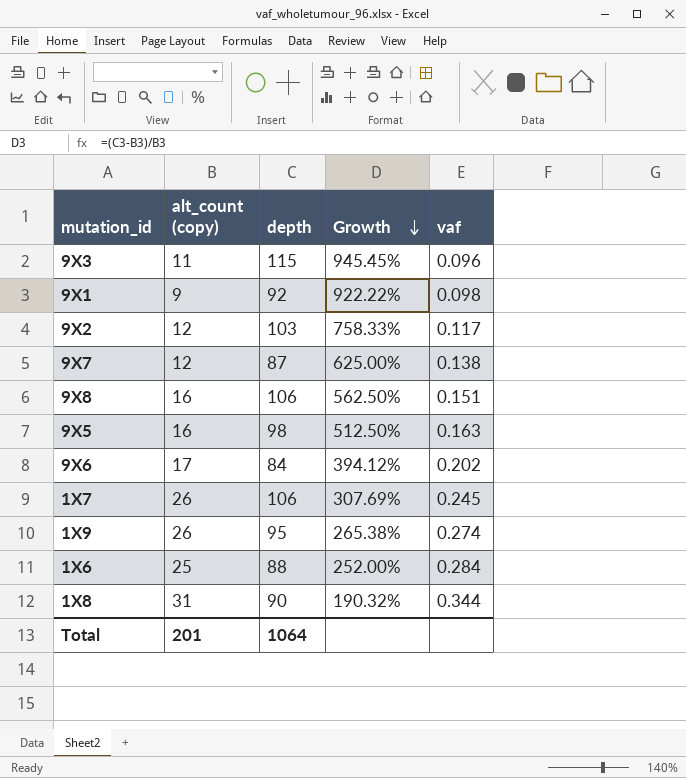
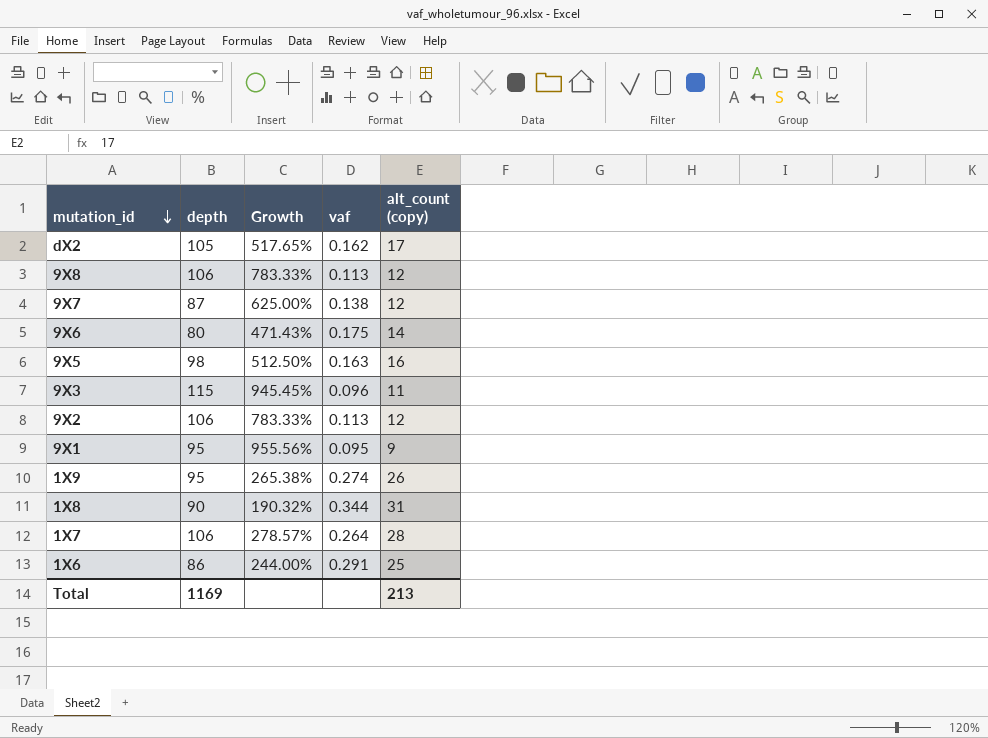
row order: Growth descending -> mutation_id descending
column alt_count (copy) | position: 2 -> 5
row dX2: none -> 105 | 517.65% | 0.162 | 17
9X8 | Growth: 562.50% -> 783.33%
9X8 | vaf: 0.151 -> 0.113
9X8 | alt_count (copy): 16 -> 12
9X6 | depth: 84 -> 80
9X6 | Growth: 394.12% -> 471.43%
9X6 | vaf: 0.202 -> 0.175
9X6 | alt_count (copy): 17 -> 14
9X2 | depth: 103 -> 106
9X2 | Growth: 758.33% -> 783.33%
9X2 | vaf: 0.117 -> 0.113
9X1 | depth: 92 -> 95
9X1 | Growth: 922.22% -> 955.56%
9X1 | vaf: 0.098 -> 0.095
1X7 | Growth: 307.69% -> 278.57%
1X7 | vaf: 0.245 -> 0.264
1X7 | alt_count (copy): 26 -> 28
1X6 | depth: 88 -> 86
1X6 | Growth: 252.00% -> 244.00%
1X6 | vaf: 0.284 -> 0.291
Total | depth: 1064 -> 1169
Total | alt_count (copy): 201 -> 213

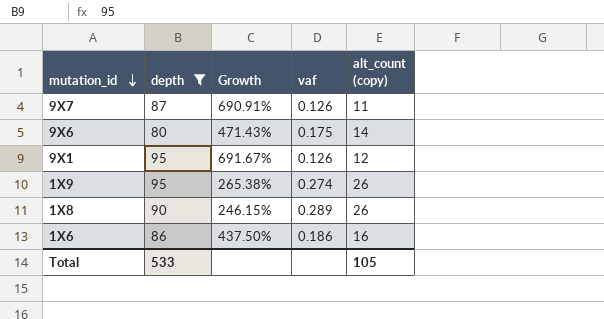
filter: none -> depth <= 95
9X7 | Growth: 625.00% -> 690.91%
9X7 | vaf: 0.138 -> 0.126
9X7 | alt_count (copy): 12 -> 11
9X1 | Growth: 955.56% -> 691.67%
9X1 | vaf: 0.095 -> 0.126
9X1 | alt_count (copy): 9 -> 12
1X8 | Growth: 190.32% -> 246.15%
1X8 | vaf: 0.344 -> 0.289
1X8 | alt_count (copy): 31 -> 26
1X6 | Growth: 244.00% -> 437.50%
1X6 | vaf: 0.291 -> 0.186
1X6 | alt_count (copy): 25 -> 16
Total | depth: 1169 -> 533
Total | alt_count (copy): 213 -> 105

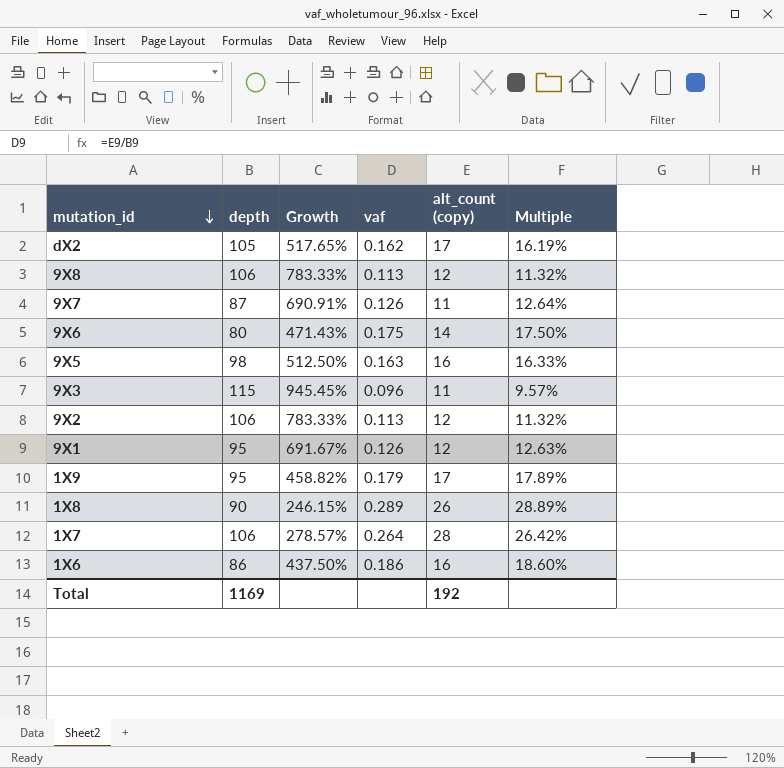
filter: depth <= 95 -> none
column Multiple | formula: none -> [alt_count (copy)] / [depth]
1X9 | Growth: 265.38% -> 458.82%
1X9 | vaf: 0.274 -> 0.179
1X9 | alt_count (copy): 26 -> 17
Total | depth: 533 -> 1169
Total | alt_count (copy): 105 -> 192

